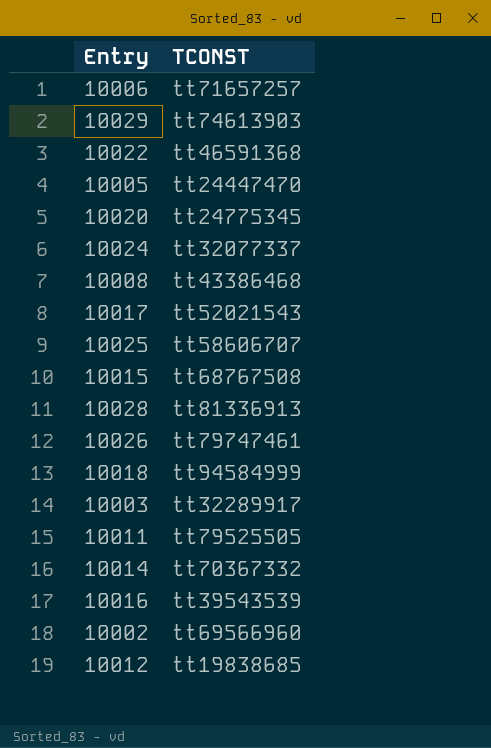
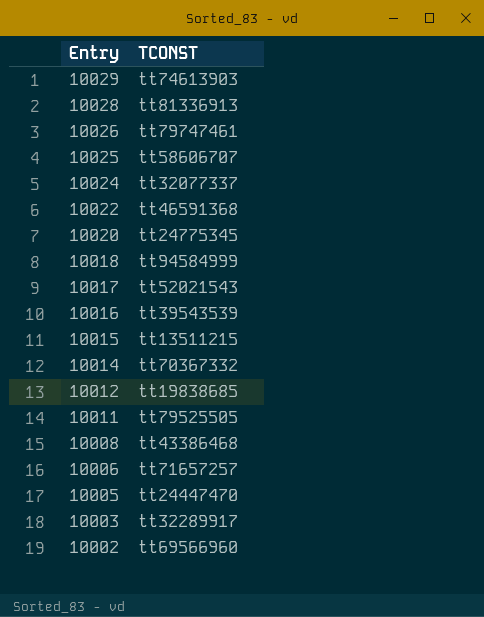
row order: none -> Entry descending
10015 | TCONST: tt68767508 -> tt13511215

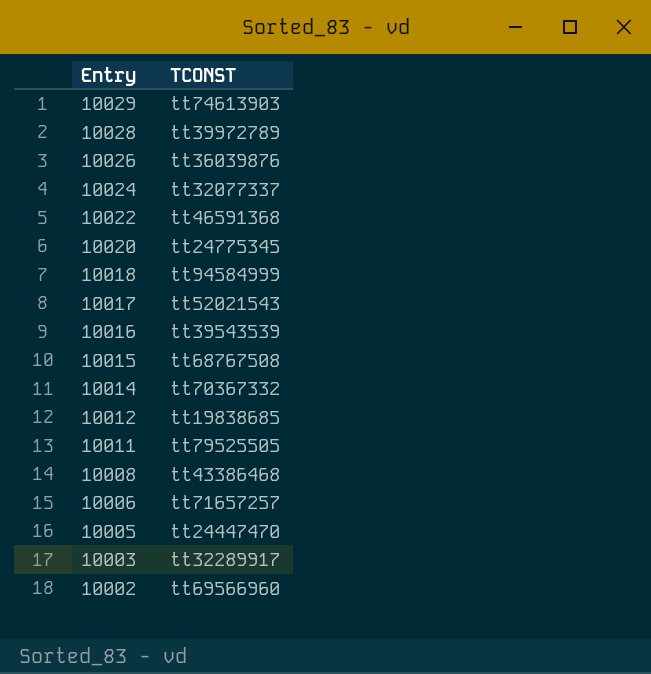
row 10025: tt58606707 -> none
10028 | TCONST: tt81336913 -> tt39972789
10026 | TCONST: tt79747461 -> tt36039876
10015 | TCONST: tt13511215 -> tt68767508

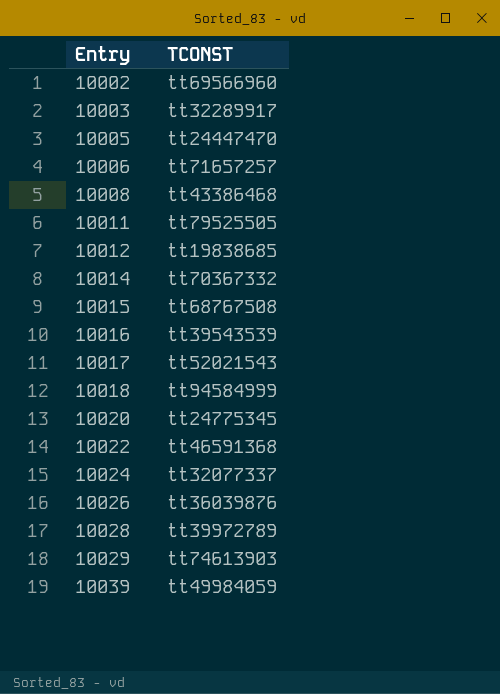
row order: Entry descending -> Entry ascending
row 10039: none -> tt49984059

